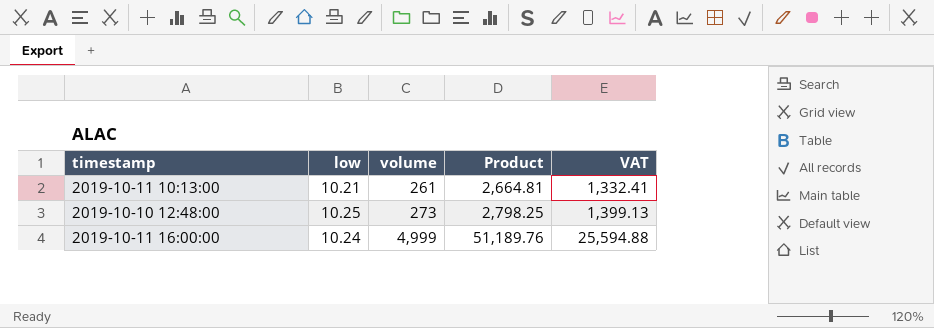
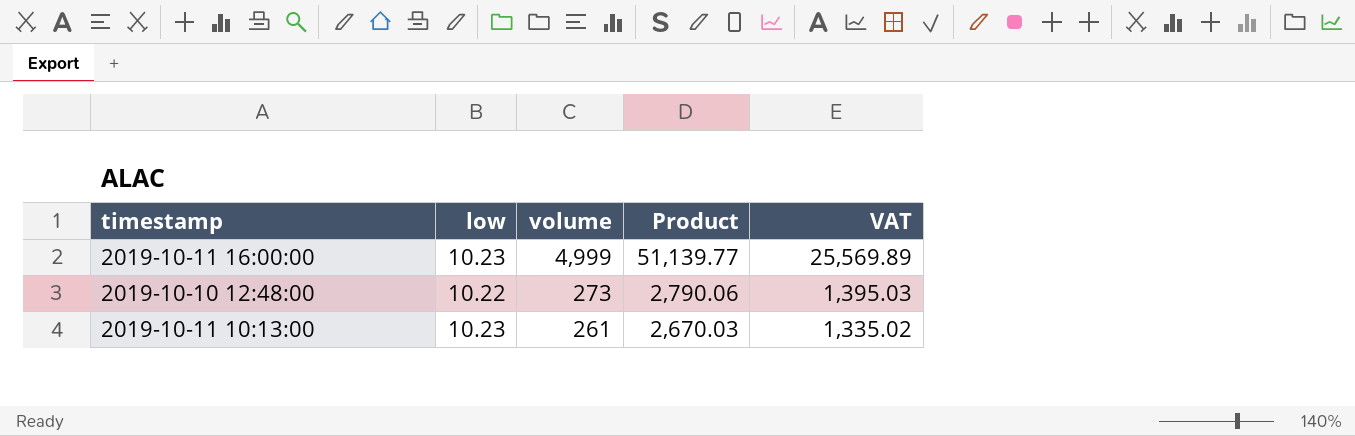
row order: volume ascending -> volume descending
2019-10-11 16:00:00 | low: 10.24 -> 10.23
2019-10-11 16:00:00 | Product: 51,189.76 -> 51,139.77
2019-10-11 16:00:00 | VAT: 25,594.88 -> 25,569.89
2019-10-10 12:48:00 | low: 10.25 -> 10.22
2019-10-10 12:48:00 | Product: 2,798.25 -> 2,790.06
2019-10-10 12:48:00 | VAT: 1,399.13 -> 1,395.03
2019-10-11 10:13:00 | low: 10.21 -> 10.23
2019-10-11 10:13:00 | Product: 2,664.81 -> 2,670.03
2019-10-11 10:13:00 | VAT: 1,332.41 -> 1,335.02

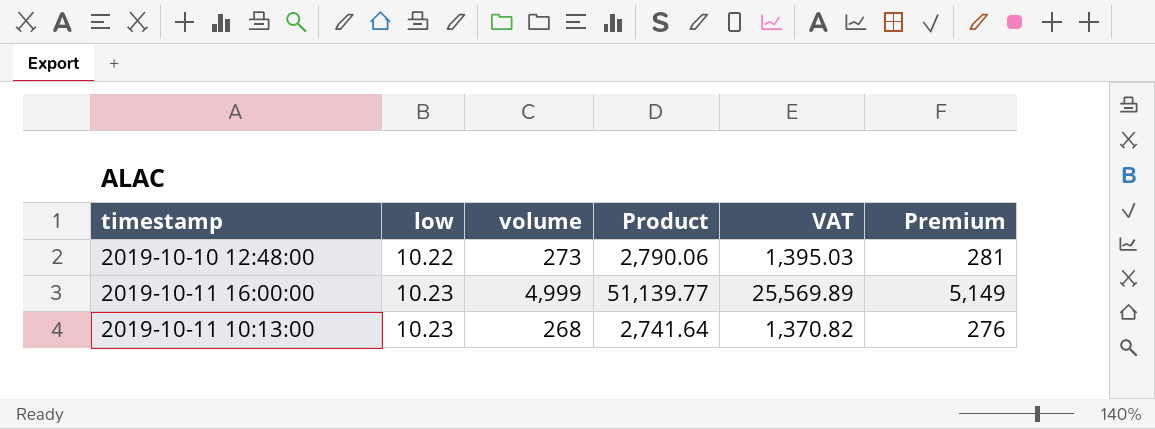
row order: volume descending -> low ascending
column Premium | formula: none -> [volume] * 1.03
2019-10-11 10:13:00 | volume: 261 -> 268
2019-10-11 10:13:00 | Product: 2,670.03 -> 2,741.64
2019-10-11 10:13:00 | VAT: 1,335.02 -> 1,370.82

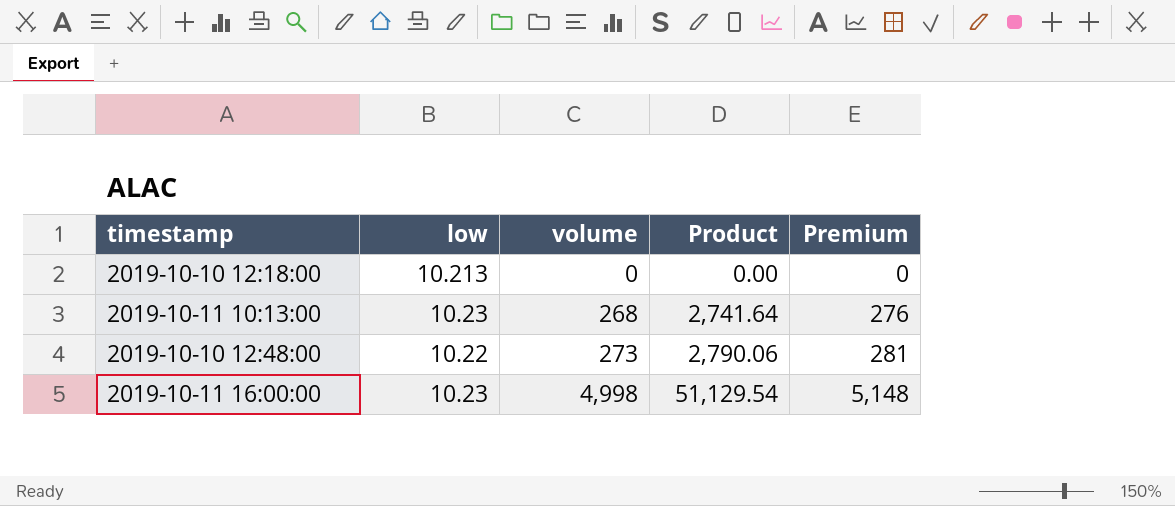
row order: low ascending -> volume ascending
column VAT | formula: [Product] * 0.5 -> none
row 2019-10-10 12:18:00: none -> 10.213 | 0 | 0.00 | 0
2019-10-11 16:00:00 | volume: 4,999 -> 4,998
2019-10-11 16:00:00 | Product: 51,139.77 -> 51,129.54
2019-10-11 16:00:00 | Premium: 5,149 -> 5,148

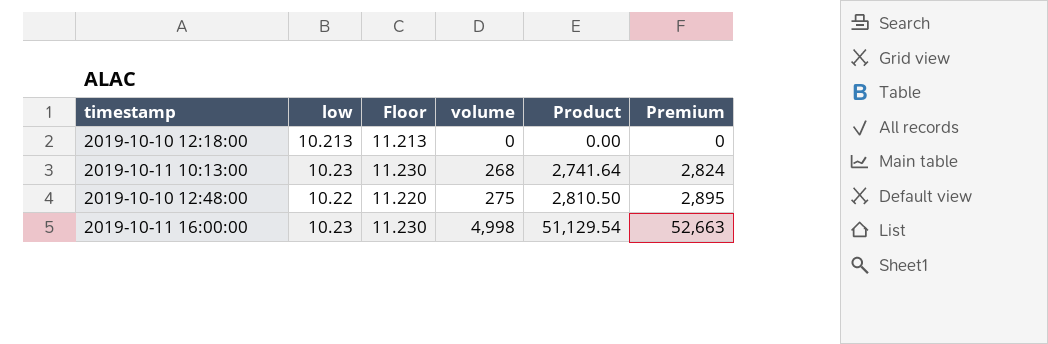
column Floor | formula: none -> [low] + 1
column Premium | formula: [volume] * 1.03 -> [Product] * 1.03
2019-10-10 12:48:00 | volume: 273 -> 275
2019-10-10 12:48:00 | Product: 2,790.06 -> 2,810.50

